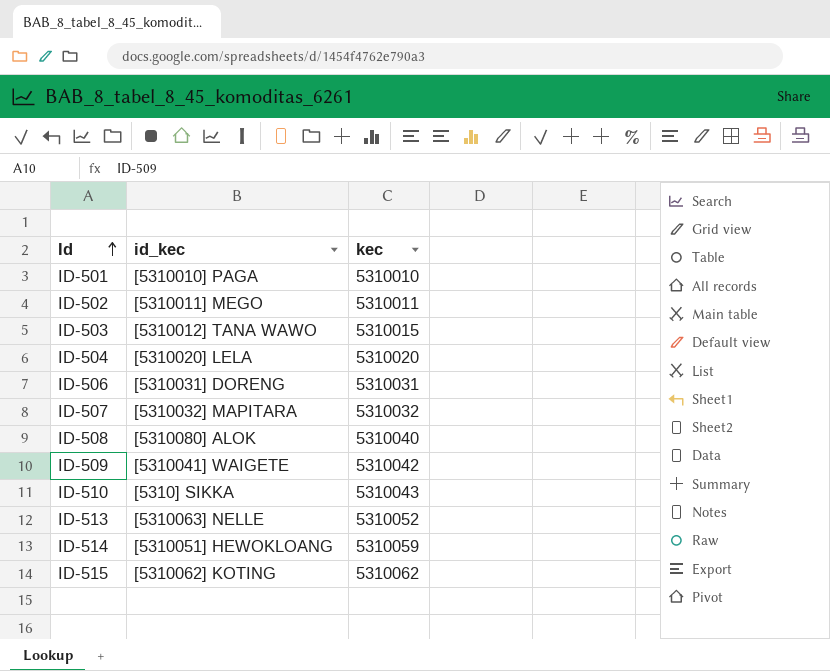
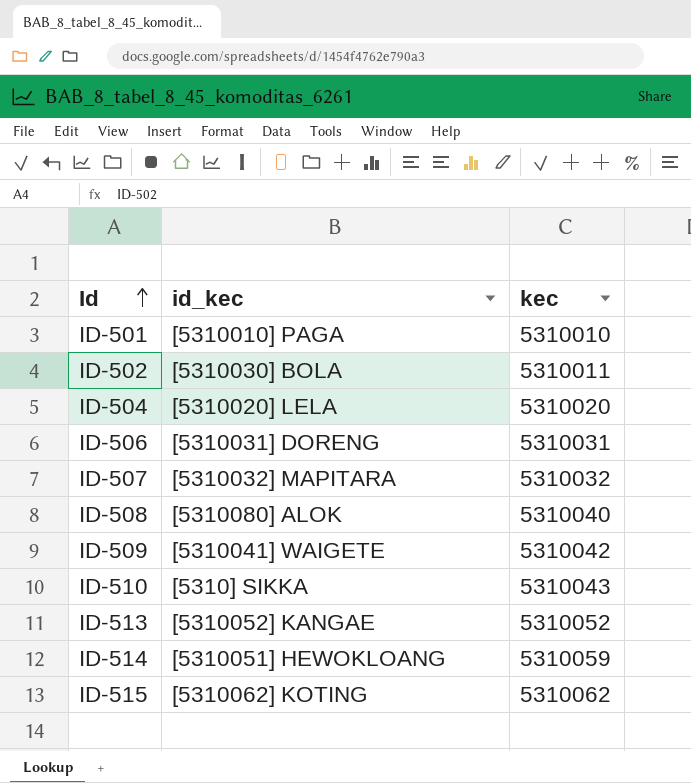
row ID-503: [5310012] TANA WAWO | 5310015 -> none
ID-502 | id_kec: [5310011] MEGO -> [5310030] BOLA
ID-513 | id_kec: [5310063] NELLE -> [5310052] KANGAE

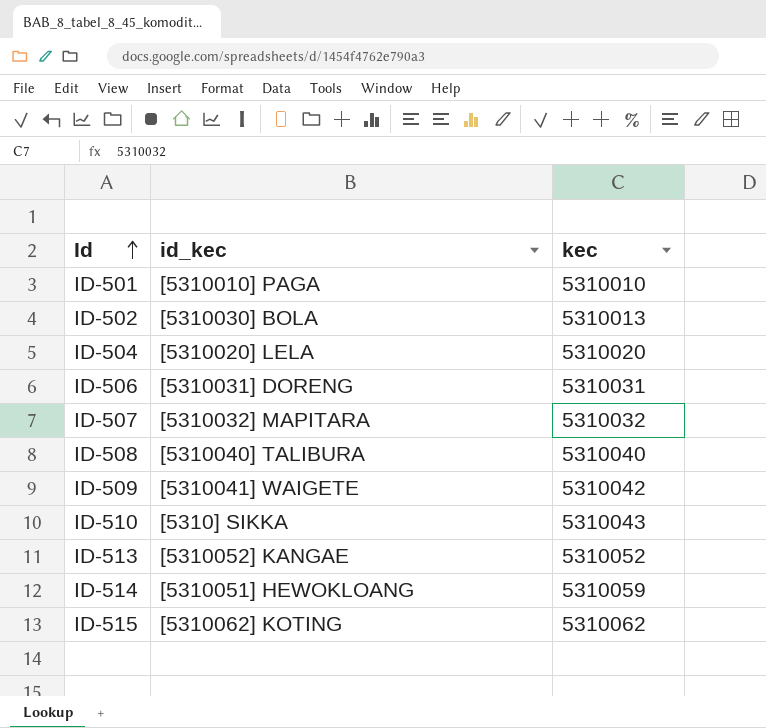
ID-502 | kec: 5310011 -> 5310013
ID-508 | id_kec: [5310080] ALOK -> [5310040] TALIBURA

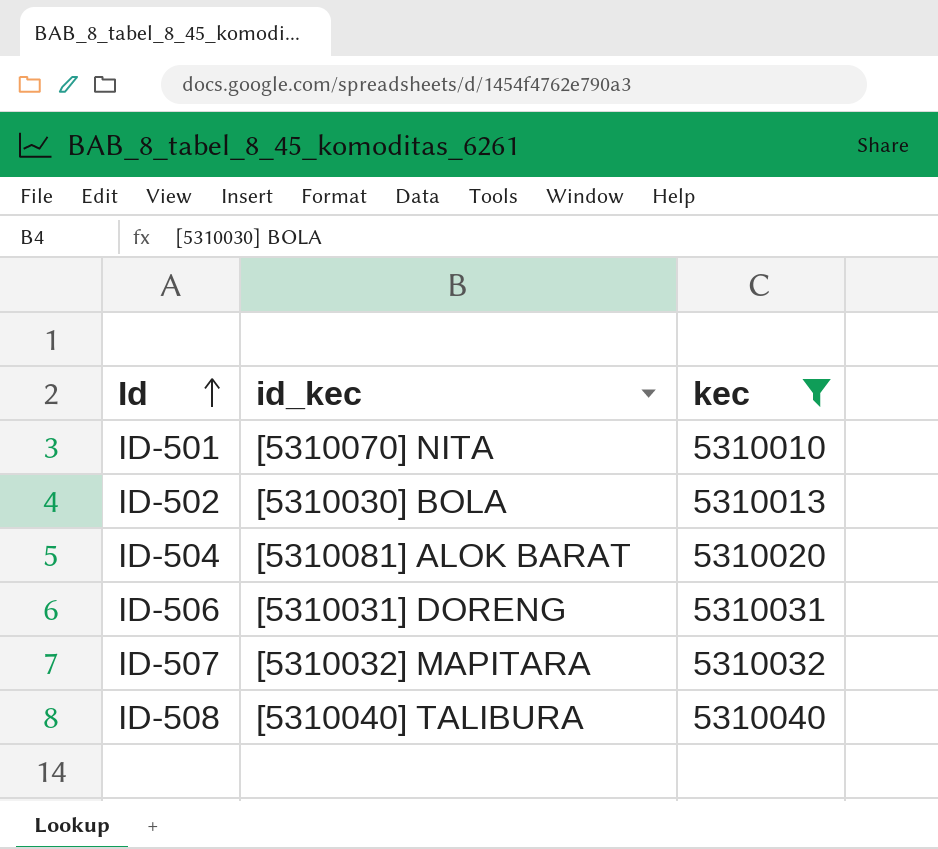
filter: none -> kec <= 5310040
ID-501 | id_kec: [5310010] PAGA -> [5310070] NITA
ID-504 | id_kec: [5310020] LELA -> [5310081] ALOK BARAT

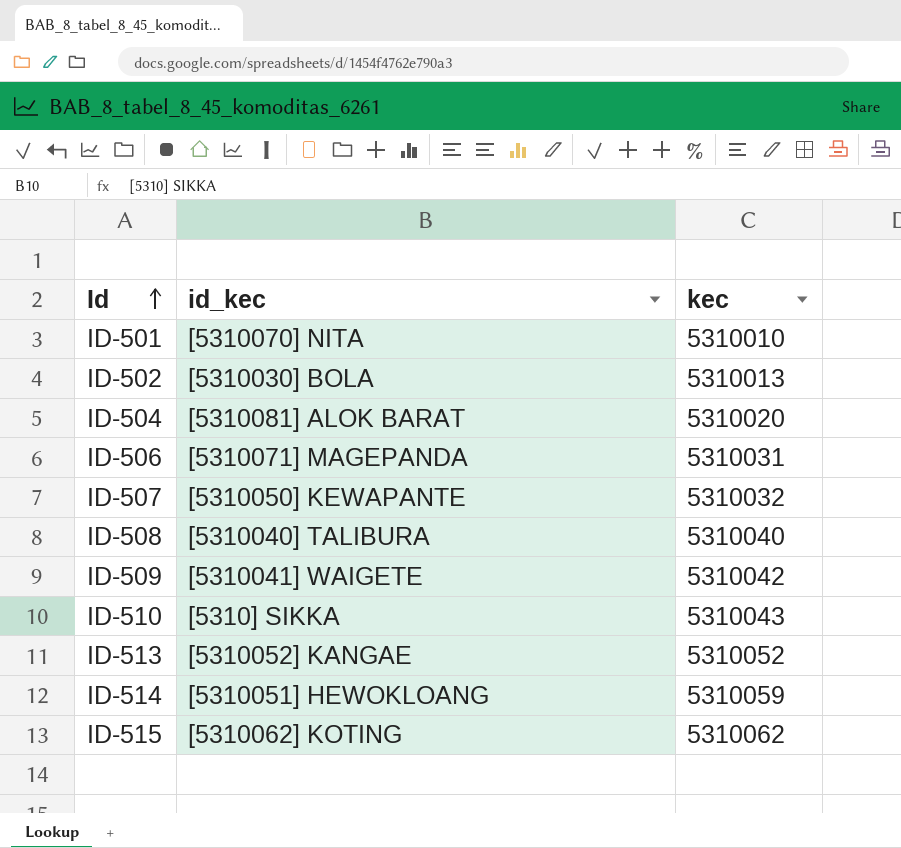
filter: kec <= 5310040 -> none
ID-506 | id_kec: [5310031] DORENG -> [5310071] MAGEPANDA
ID-507 | id_kec: [5310032] MAPITARA -> [5310050] KEWAPANTE

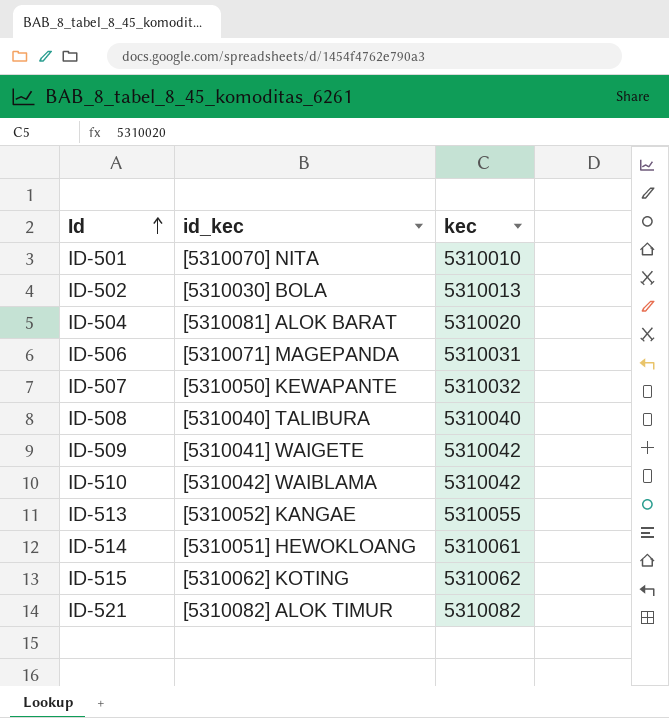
ID-510 | id_kec: [5310] SIKKA -> [5310042] WAIBLAMA
ID-510 | kec: 5310043 -> 5310042
ID-513 | kec: 5310052 -> 5310055
ID-514 | kec: 5310059 -> 5310061
row ID-521: none -> [5310082] ALOK TIMUR | 5310082

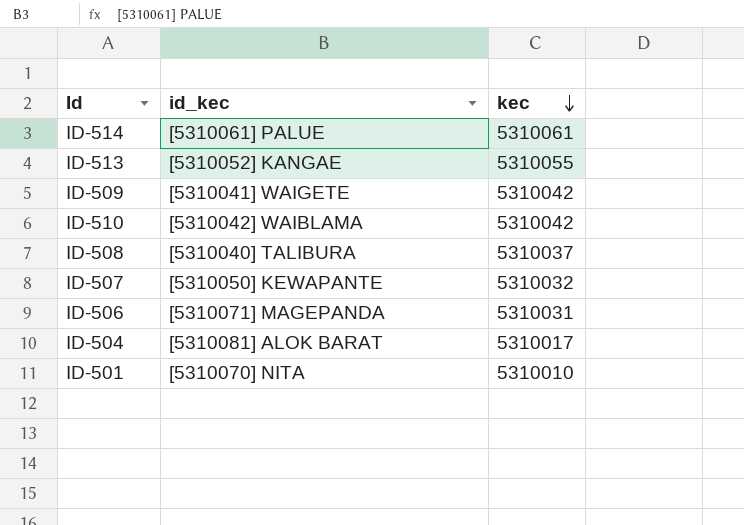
row order: Id ascending -> kec descending
row ID-502: [5310030] BOLA | 5310013 -> none
row ID-515: [5310062] KOTING | 5310062 -> none
row ID-521: [5310082] ALOK TIMUR | 5310082 -> none
ID-514 | id_kec: [5310051] HEWOKLOANG -> [5310061] PALUE
ID-508 | kec: 5310040 -> 5310037
ID-504 | kec: 5310020 -> 5310017

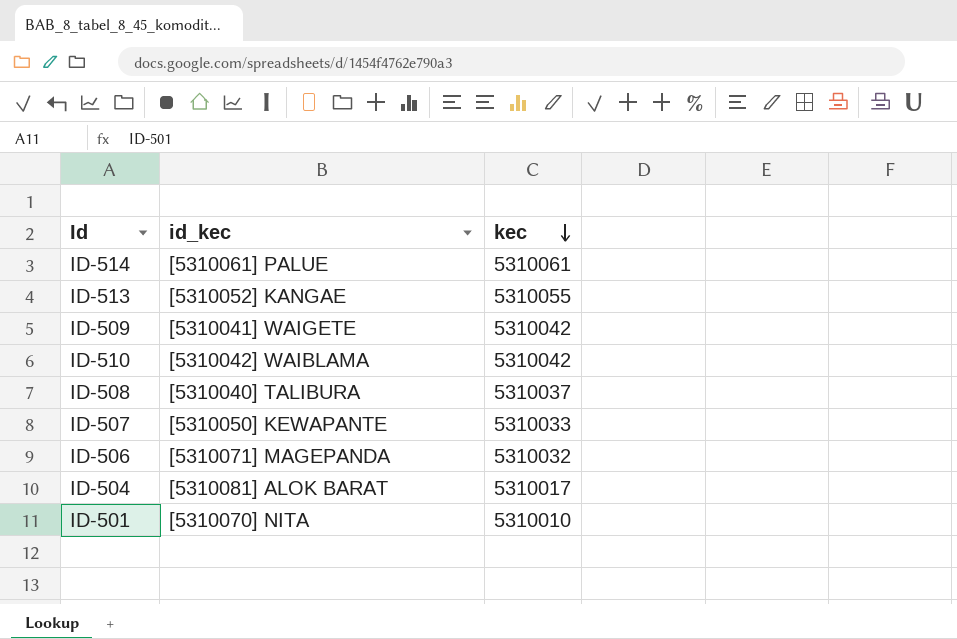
ID-507 | kec: 5310032 -> 5310033
ID-506 | kec: 5310031 -> 5310032

